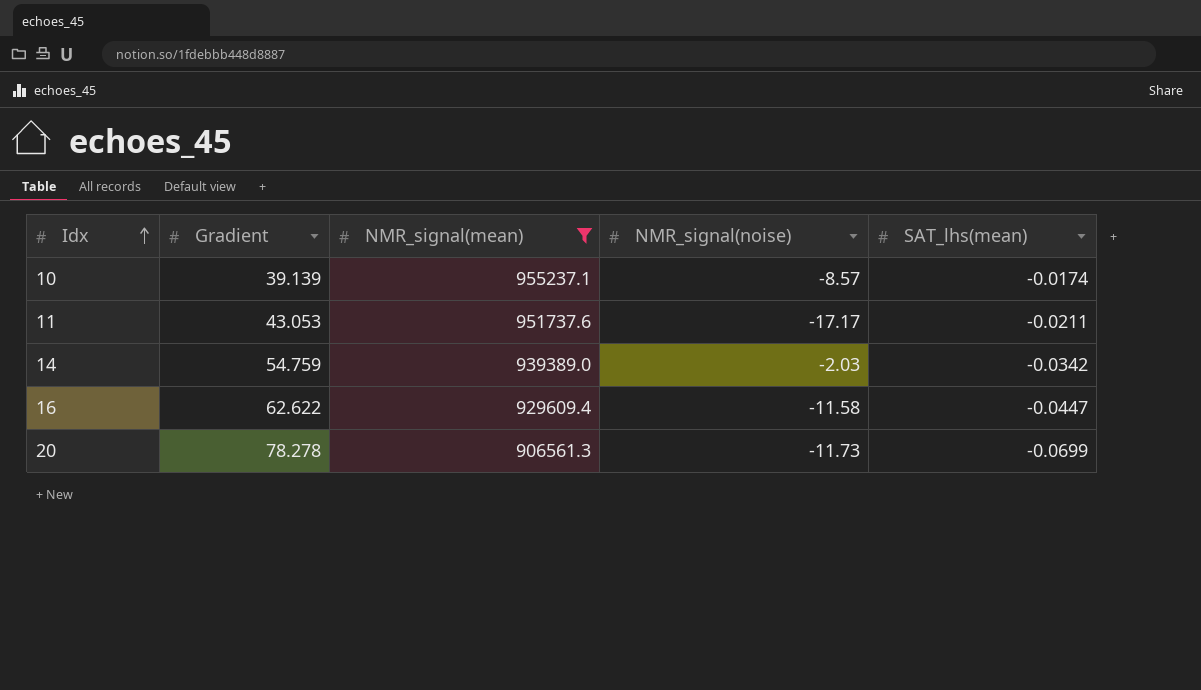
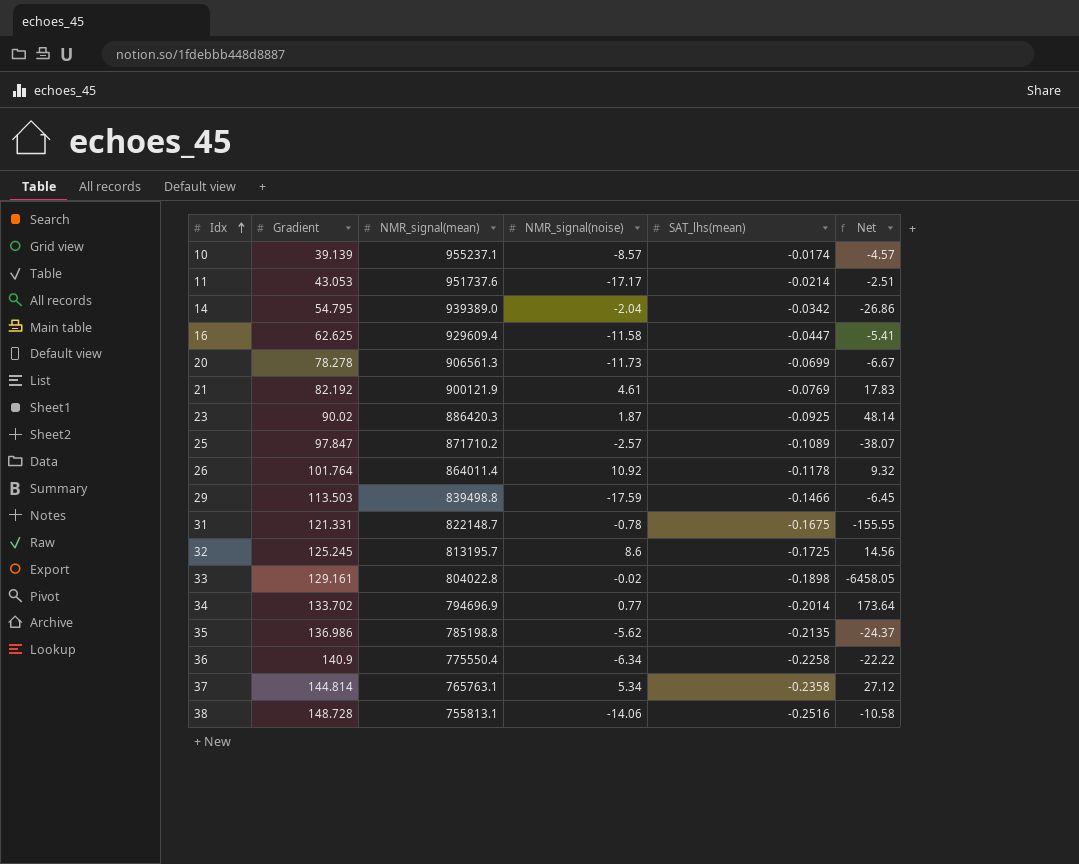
filter: NMR_signal(mean) >= 906561.3 -> none
column Net | formula: none -> [Gradient] / [NMR_signal(noise)]
11 | SAT_lhs(mean): -0.0211 -> -0.0214
14 | Gradient: 54.759 -> 54.795
14 | NMR_signal(noise): -2.03 -> -2.04
16 | Gradient: 62.622 -> 62.625

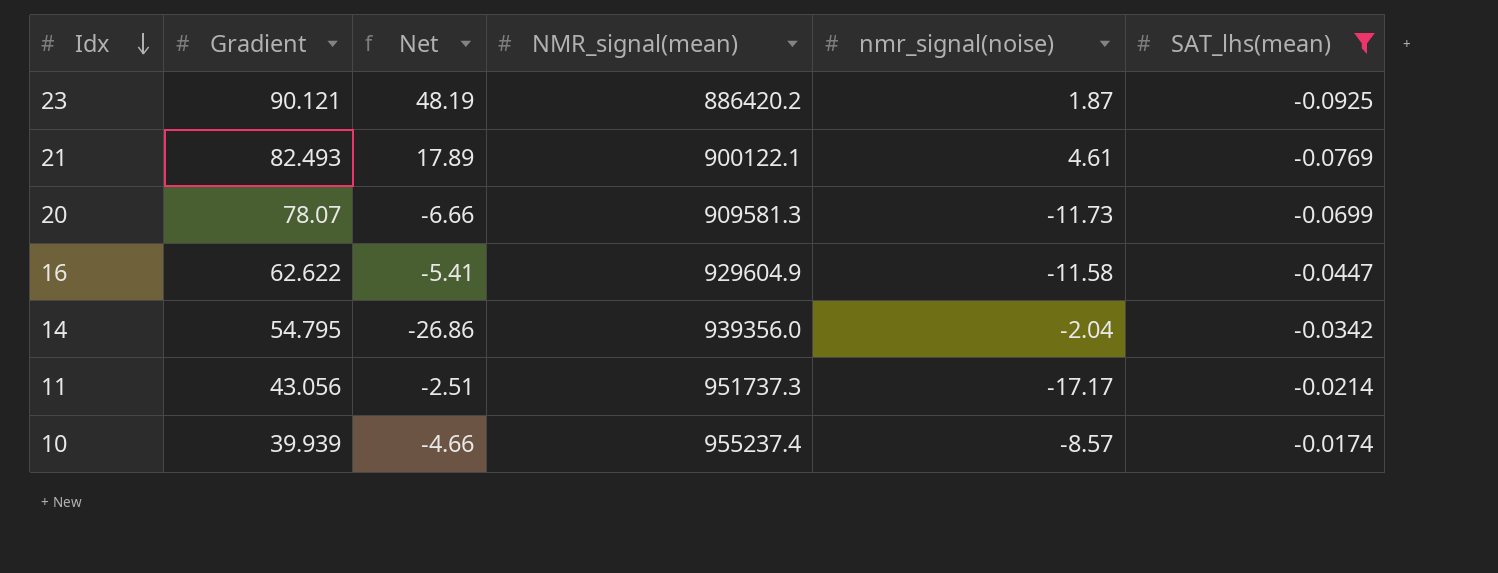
filter: none -> SAT_lhs(mean) >= -0.0925
row order: Idx ascending -> Idx descending
column Net | position: 6 -> 3
column name: NMR_signal(noise) -> nmr_signal(noise)
23 | Gradient: 90.02 -> 90.121
23 | Net: 48.14 -> 48.19
23 | NMR_signal(mean): 886420.3 -> 886420.2
21 | Gradient: 82.192 -> 82.493
21 | Net: 17.83 -> 17.89
21 | NMR_signal(mean): 900121.9 -> 900122.1
20 | Gradient: 78.278 -> 78.07
20 | Net: -6.67 -> -6.66
20 | NMR_signal(mean): 906561.3 -> 909581.3
16 | Gradient: 62.625 -> 62.622
16 | NMR_signal(mean): 929609.4 -> 929604.9
14 | NMR_signal(mean): 939389.0 -> 939356.0
11 | Gradient: 43.053 -> 43.056
11 | NMR_signal(mean): 951737.6 -> 951737.3
10 | Gradient: 39.139 -> 39.939
10 | Net: -4.57 -> -4.66
10 | NMR_signal(mean): 955237.1 -> 955237.4

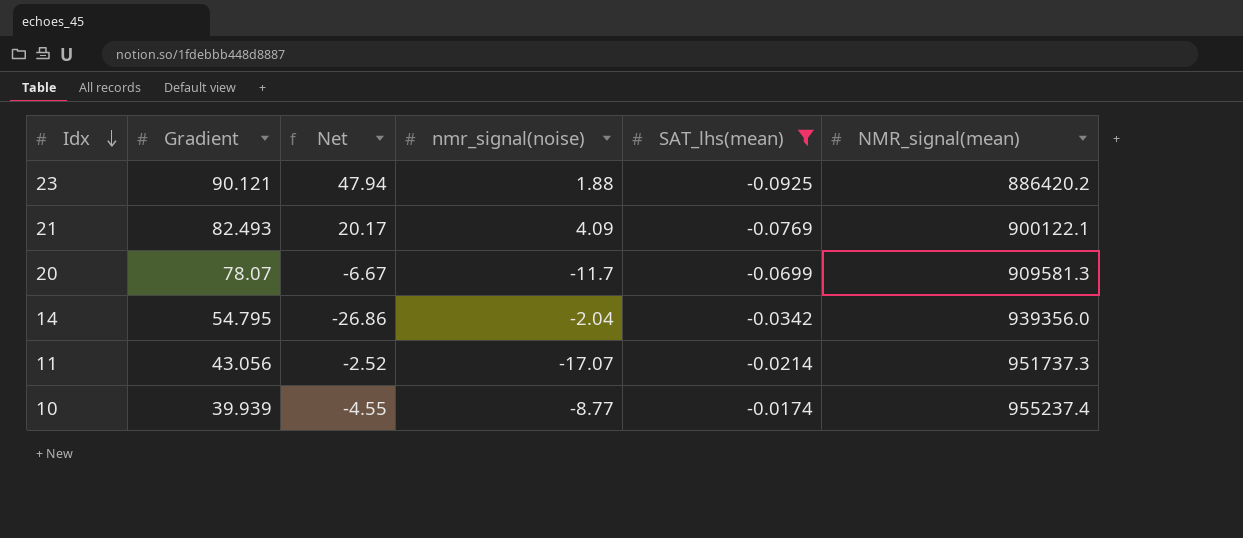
column NMR_signal(mean) | position: 4 -> 6
row 16: 62.622 | -5.41 | 929604.9 | -11.58 | -0.0447 -> none
23 | Net: 48.19 -> 47.94
23 | nmr_signal(noise): 1.87 -> 1.88
21 | Net: 17.89 -> 20.17
21 | nmr_signal(noise): 4.61 -> 4.09
20 | Net: -6.66 -> -6.67
20 | nmr_signal(noise): -11.73 -> -11.7
11 | Net: -2.51 -> -2.52
11 | nmr_signal(noise): -17.17 -> -17.07
10 | Net: -4.66 -> -4.55
10 | nmr_signal(noise): -8.57 -> -8.77

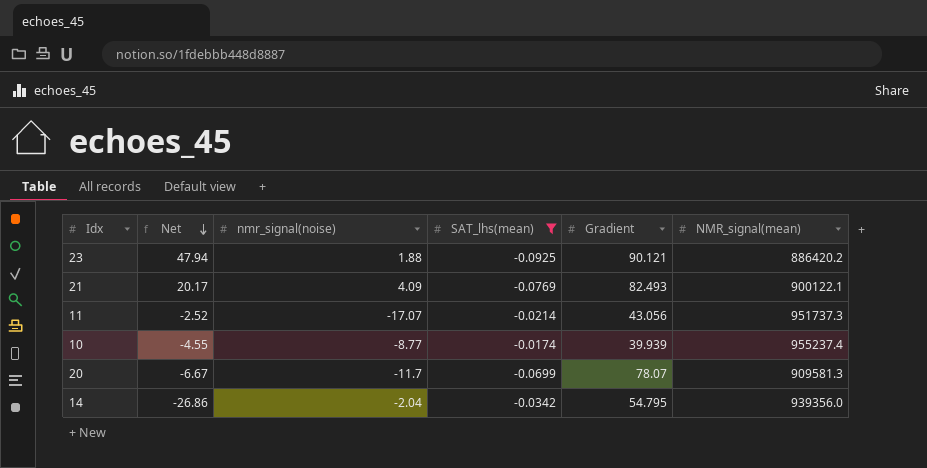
row order: Idx descending -> Net descending
column Gradient | position: 2 -> 5

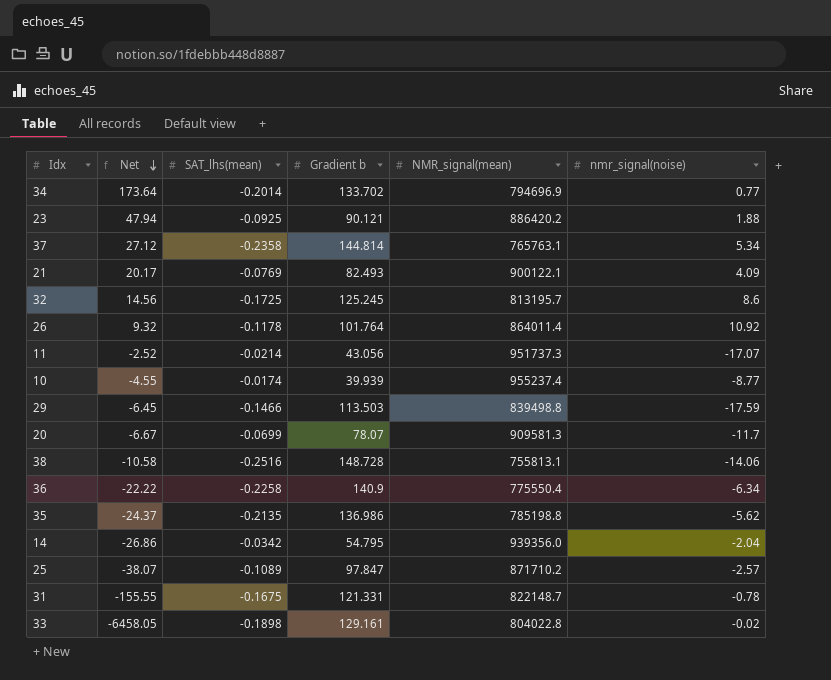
filter: SAT_lhs(mean) >= -0.0925 -> none
column name: Gradient -> Gradient b
column nmr_signal(noise) | position: 3 -> 6

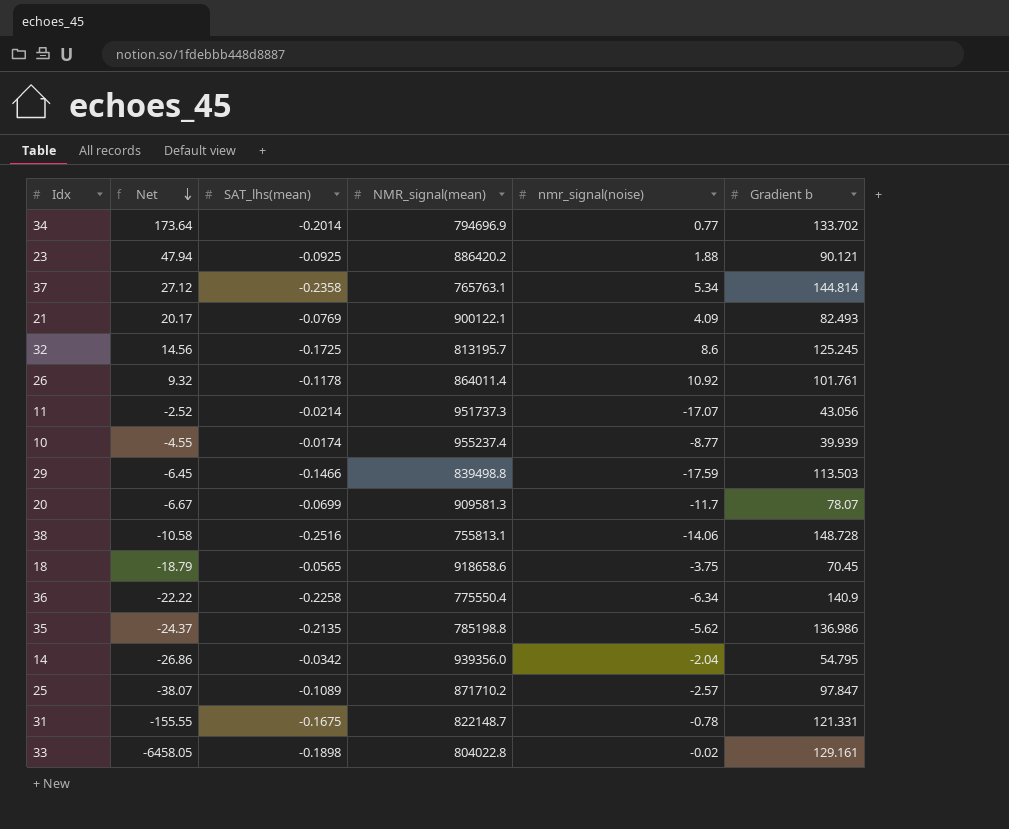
column Gradient b | position: 4 -> 6
26 | Gradient b: 101.764 -> 101.761
row 18: none -> -18.79 | -0.0565 | 918658.6 | -3.75 | 70.45

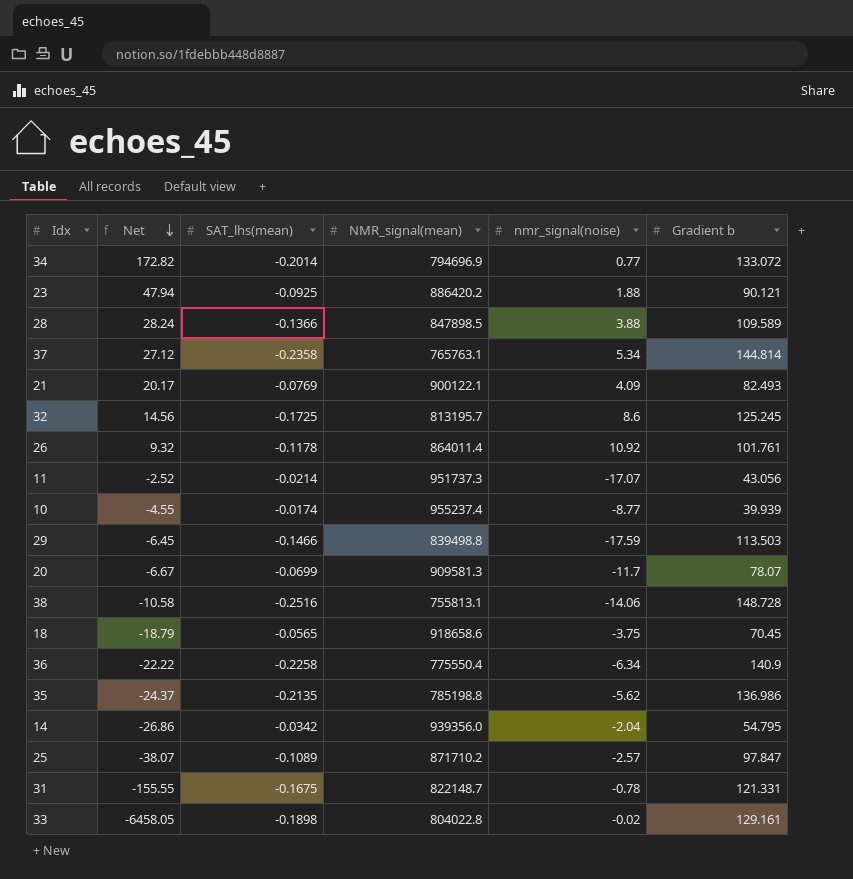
34 | Net: 173.64 -> 172.82
34 | Gradient b: 133.702 -> 133.072
row 28: none -> 28.24 | -0.1366 | 847898.5 | 3.88 | 109.589

